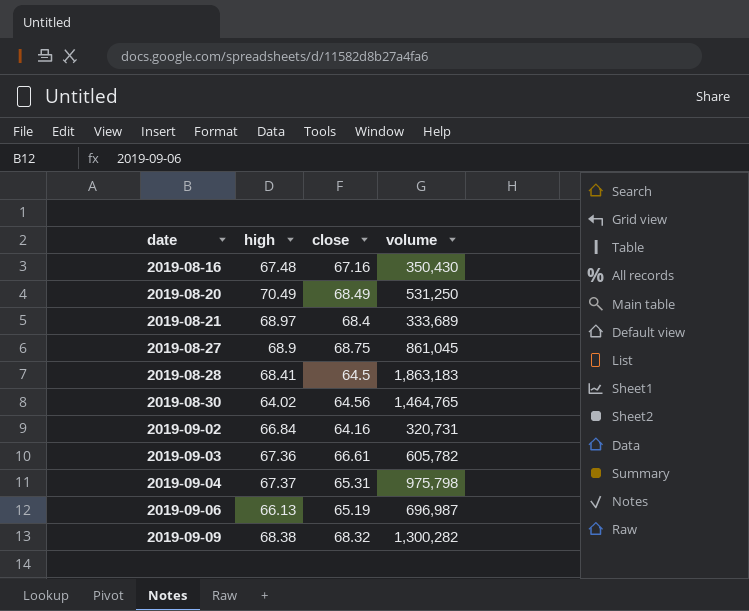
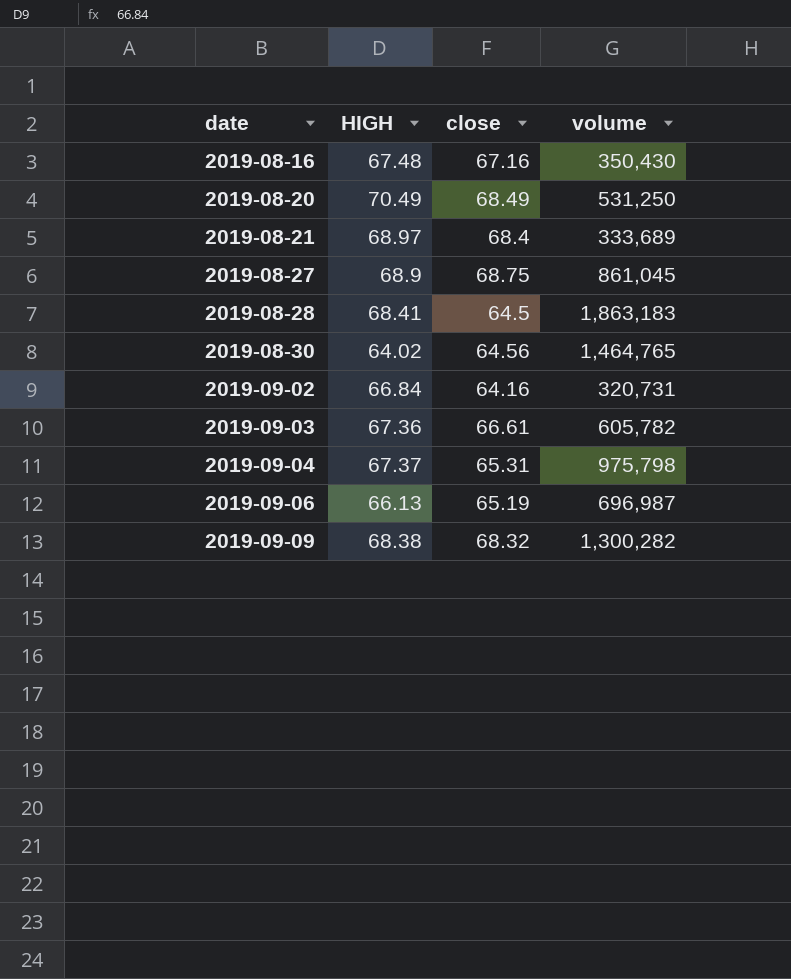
column name: high -> HIGH

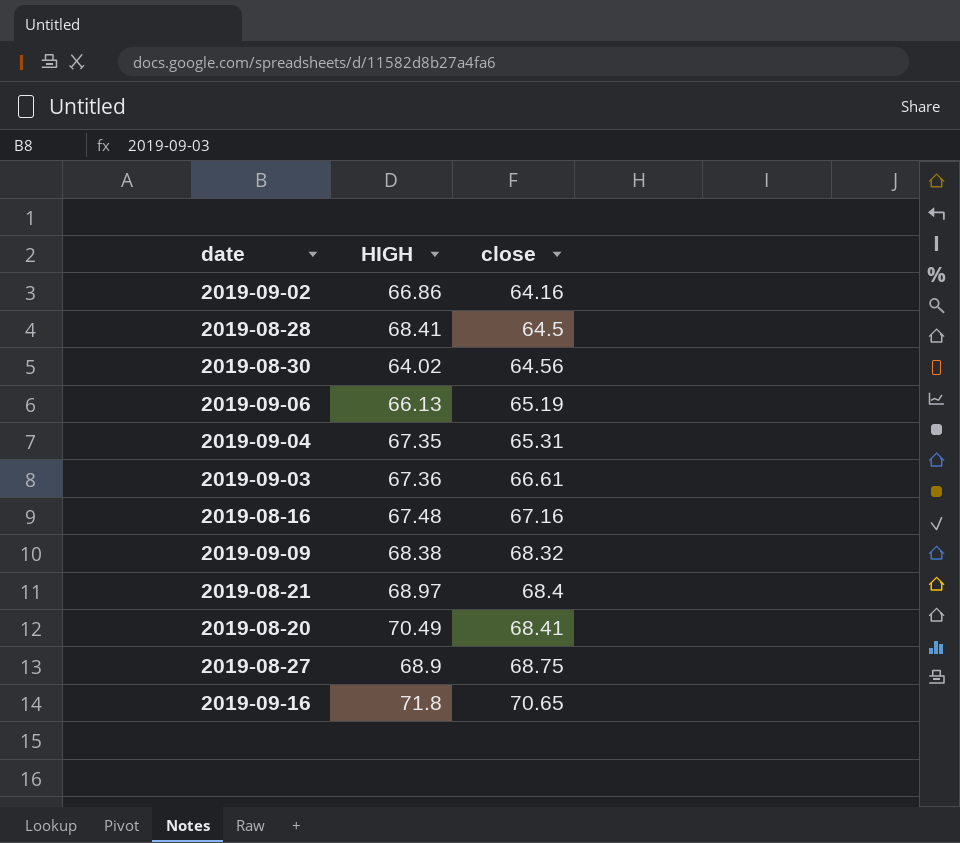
row order: date ascending -> close ascending
column volume | position: 4 -> none
2019-09-02 | HIGH: 66.84 -> 66.86
2019-09-04 | HIGH: 67.37 -> 67.35
2019-08-20 | close: 68.49 -> 68.41
row 2019-09-16: none -> 71.8 | 70.65

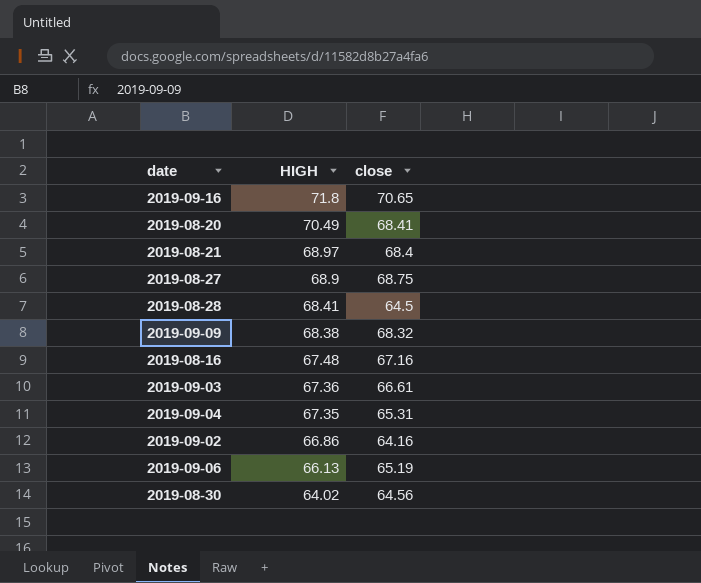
row order: close ascending -> HIGH descending

